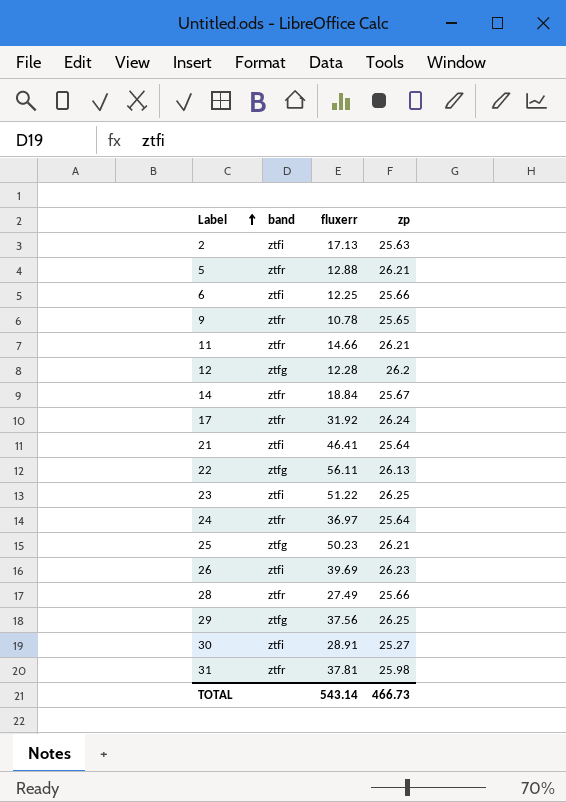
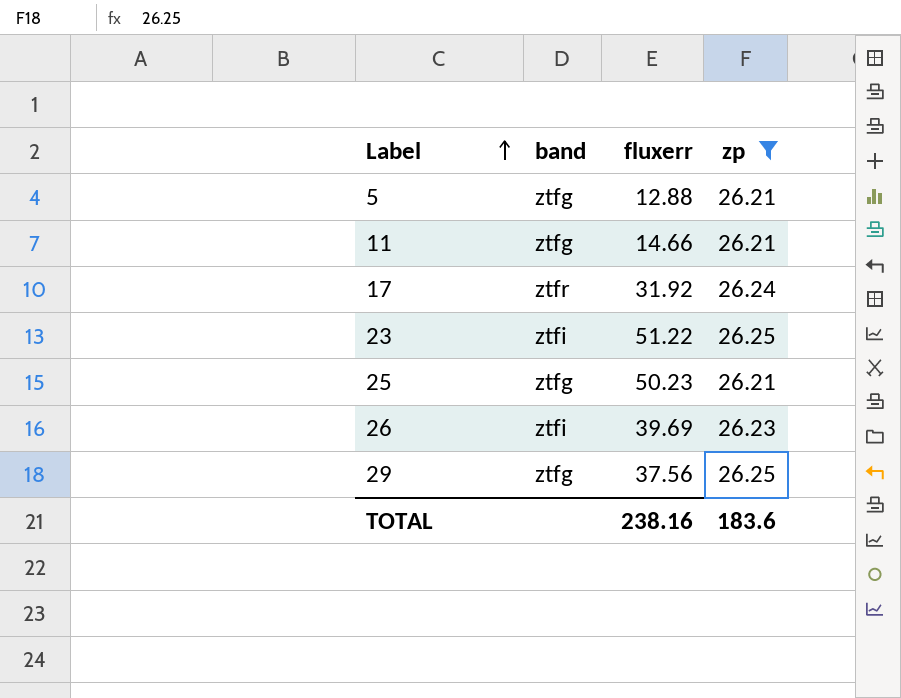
filter: none -> zp >= 26.21
5 | band: ztfr -> ztfg
11 | band: ztfr -> ztfg
TOTAL | fluxerr: 543.14 -> 238.16
TOTAL | zp: 466.73 -> 183.6

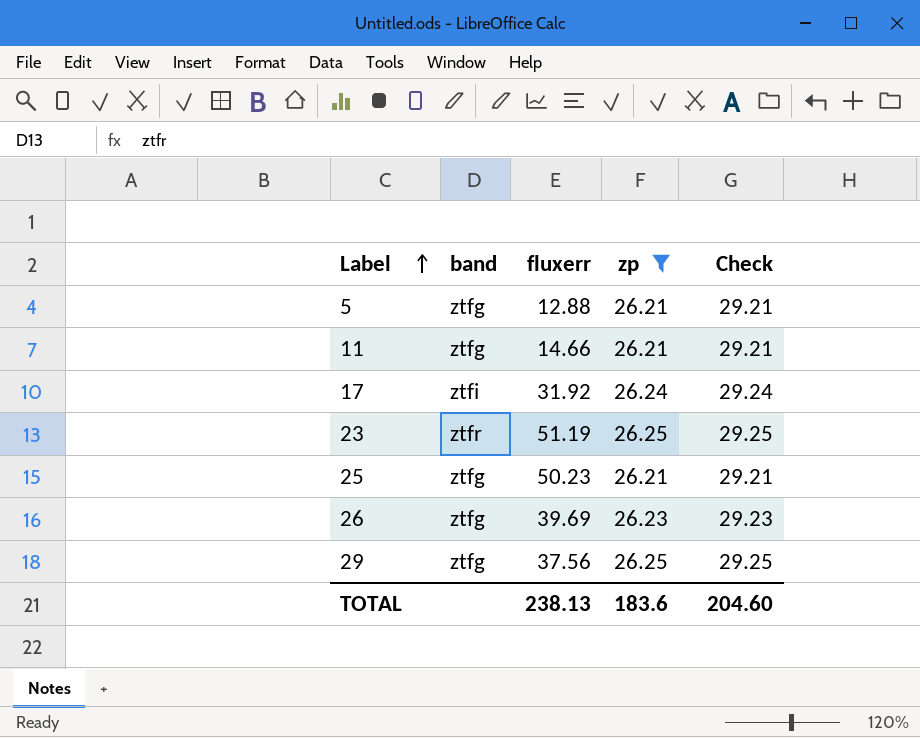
column Check | formula: none -> [zp] + 3
17 | band: ztfr -> ztfi
23 | band: ztfi -> ztfr
23 | fluxerr: 51.22 -> 51.19
26 | band: ztfi -> ztfg
TOTAL | fluxerr: 238.16 -> 238.13

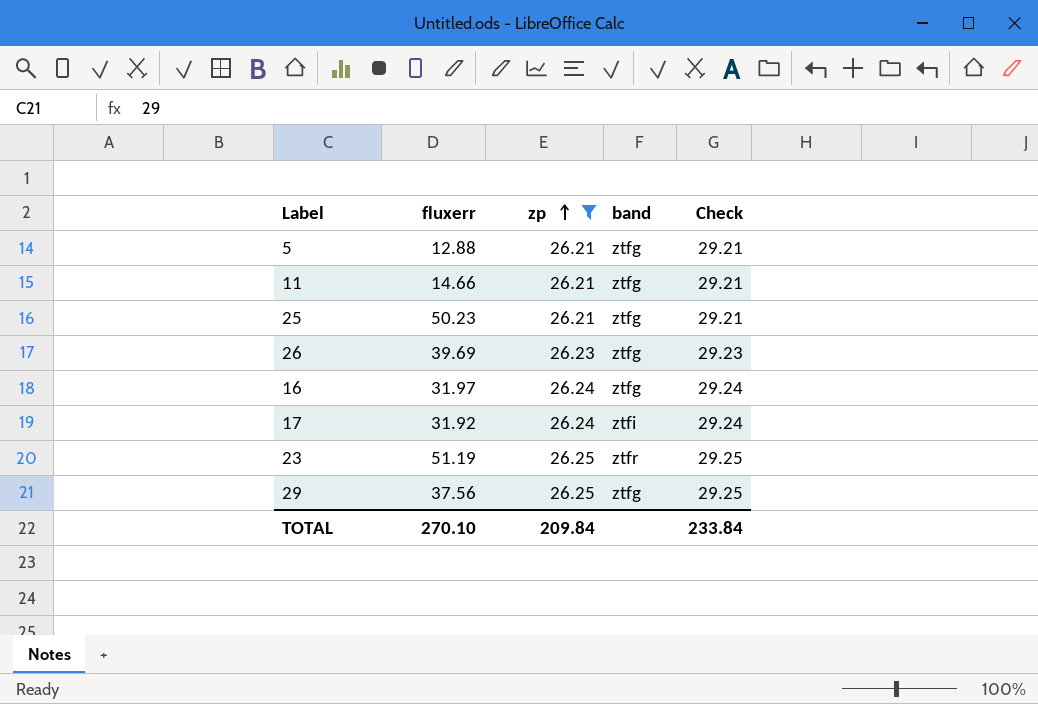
row order: Label ascending -> zp ascending
column band | position: 2 -> 4
row 16: none -> 31.97 | 26.24 | ztfg | 29.24
TOTAL | fluxerr: 238.13 -> 270.10
TOTAL | zp: 183.6 -> 209.84
TOTAL | Check: 204.60 -> 233.84

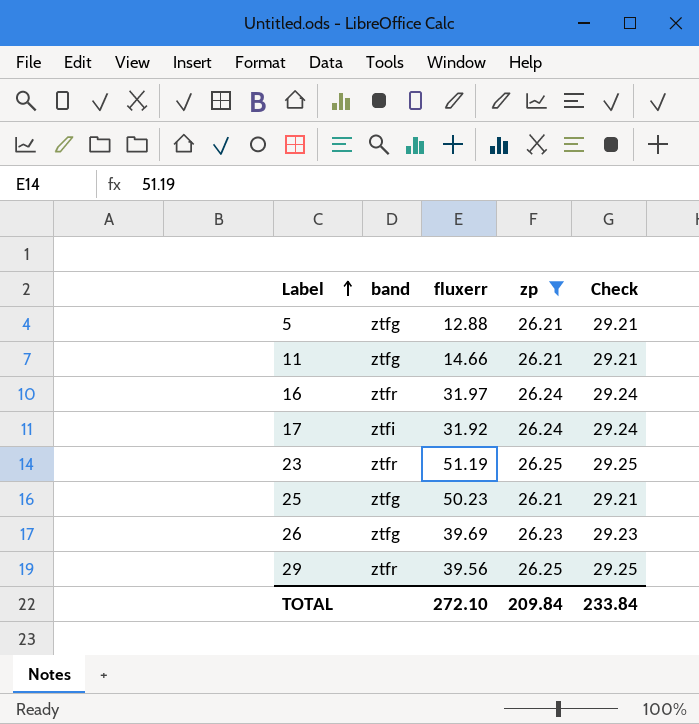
row order: zp ascending -> Label ascending
column band | position: 4 -> 2
16 | band: ztfg -> ztfr
29 | band: ztfg -> ztfr
29 | fluxerr: 37.56 -> 39.56
TOTAL | fluxerr: 270.10 -> 272.10

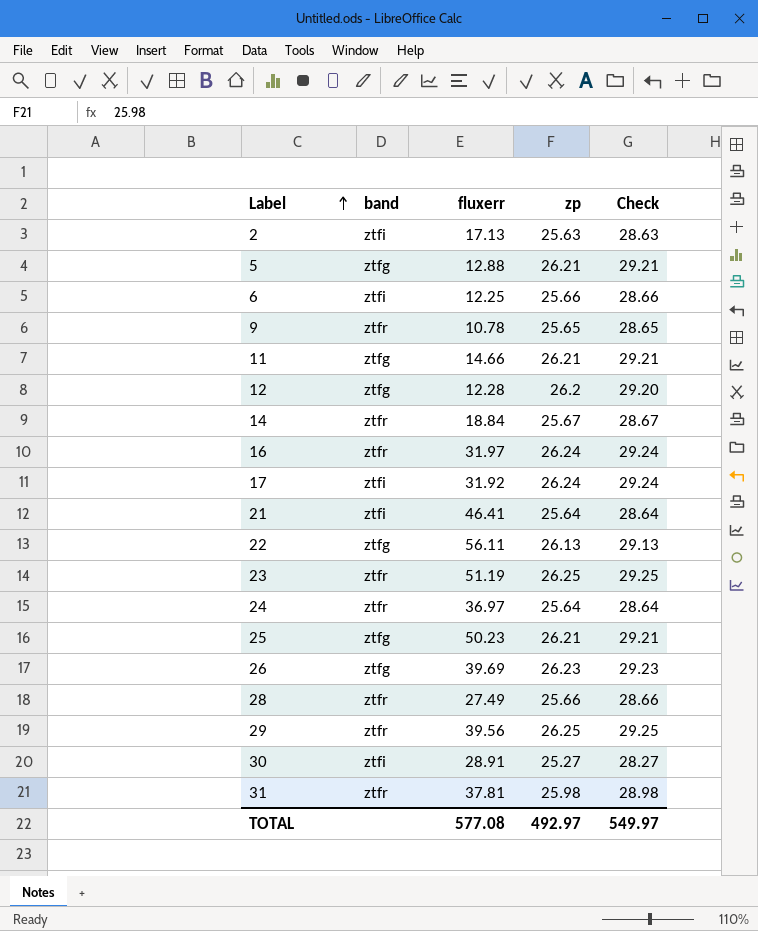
filter: zp >= 26.21 -> none
TOTAL | fluxerr: 272.10 -> 577.08
TOTAL | zp: 209.84 -> 492.97
TOTAL | Check: 233.84 -> 549.97

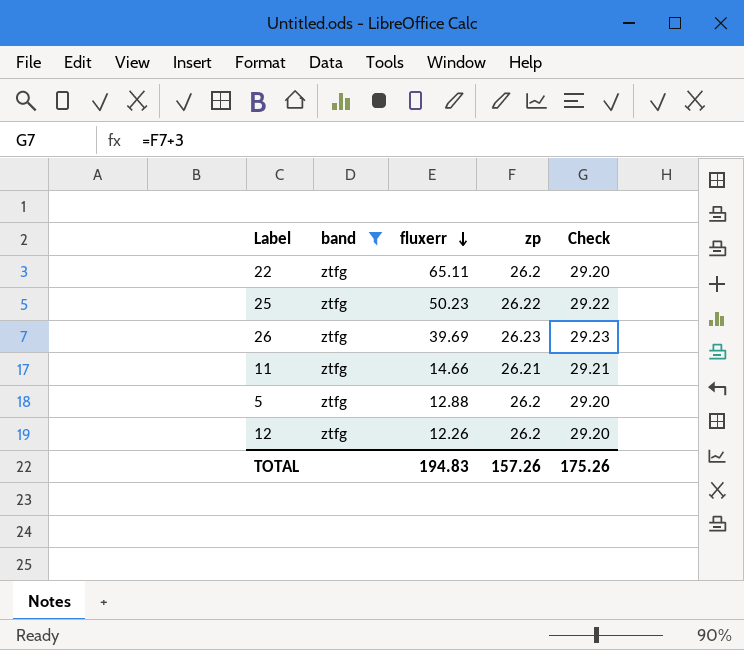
filter: none -> band = ztfg
row order: Label ascending -> fluxerr descending
22 | fluxerr: 56.11 -> 65.11
22 | zp: 26.13 -> 26.2
22 | Check: 29.13 -> 29.20
25 | zp: 26.21 -> 26.22
25 | Check: 29.21 -> 29.22
5 | zp: 26.21 -> 26.2
5 | Check: 29.21 -> 29.20
12 | fluxerr: 12.28 -> 12.26
TOTAL | fluxerr: 577.08 -> 194.83
TOTAL | zp: 492.97 -> 157.26
TOTAL | Check: 549.97 -> 175.26

